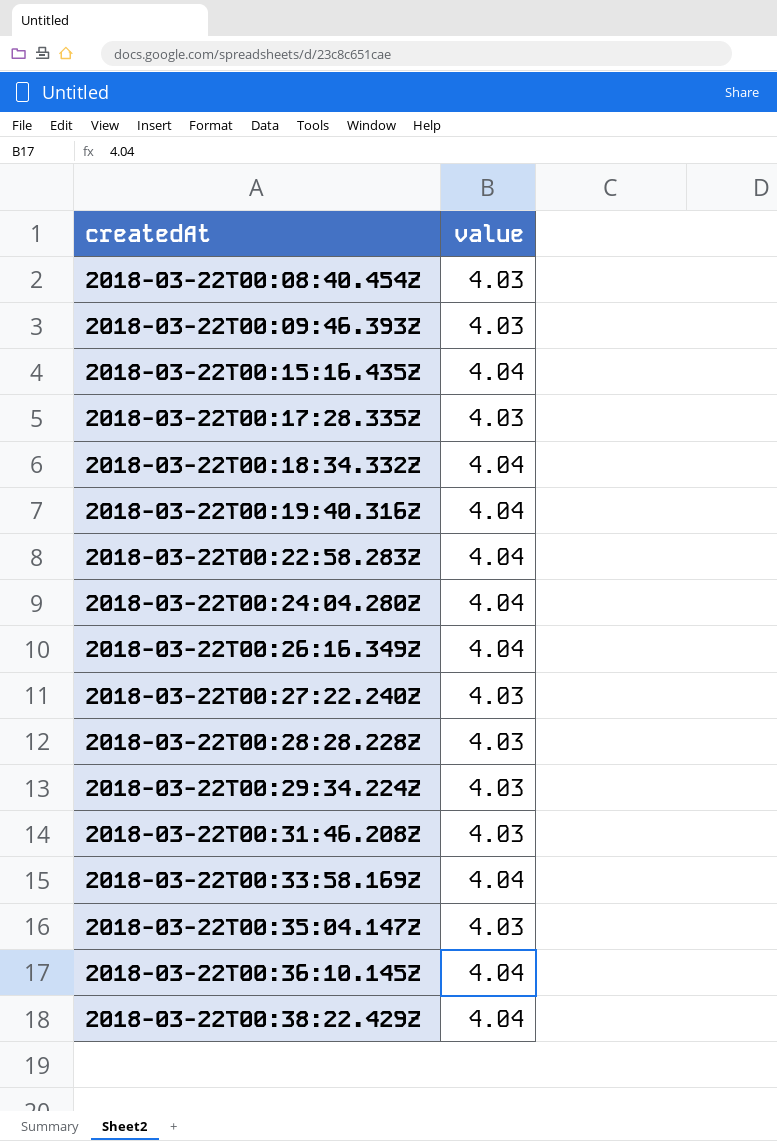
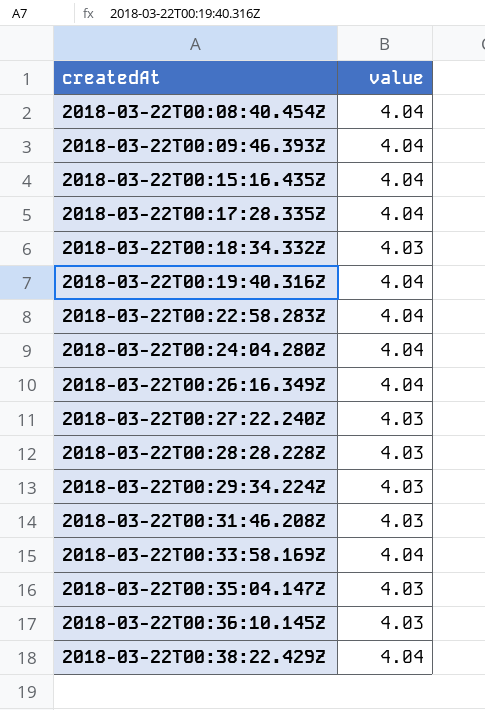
2018-03-22T00:08:40.454Z | value: 4.03 -> 4.04
2018-03-22T00:09:46.393Z | value: 4.03 -> 4.04
2018-03-22T00:17:28.335Z | value: 4.03 -> 4.04
2018-03-22T00:18:34.332Z | value: 4.04 -> 4.03
2018-03-22T00:36:10.145Z | value: 4.04 -> 4.03

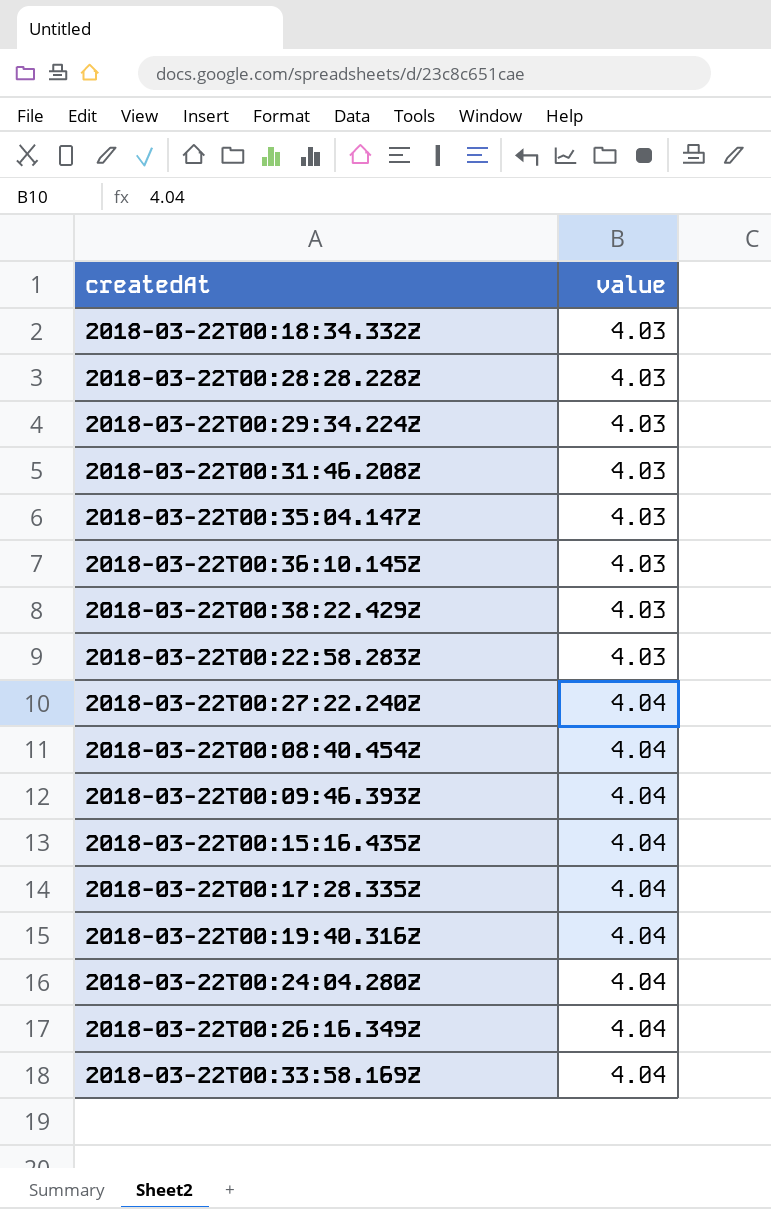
row order: createdAt ascending -> value ascending
2018-03-22T00:38:22.429Z | value: 4.04 -> 4.03
2018-03-22T00:22:58.283Z | value: 4.04 -> 4.03
2018-03-22T00:27:22.240Z | value: 4.03 -> 4.04

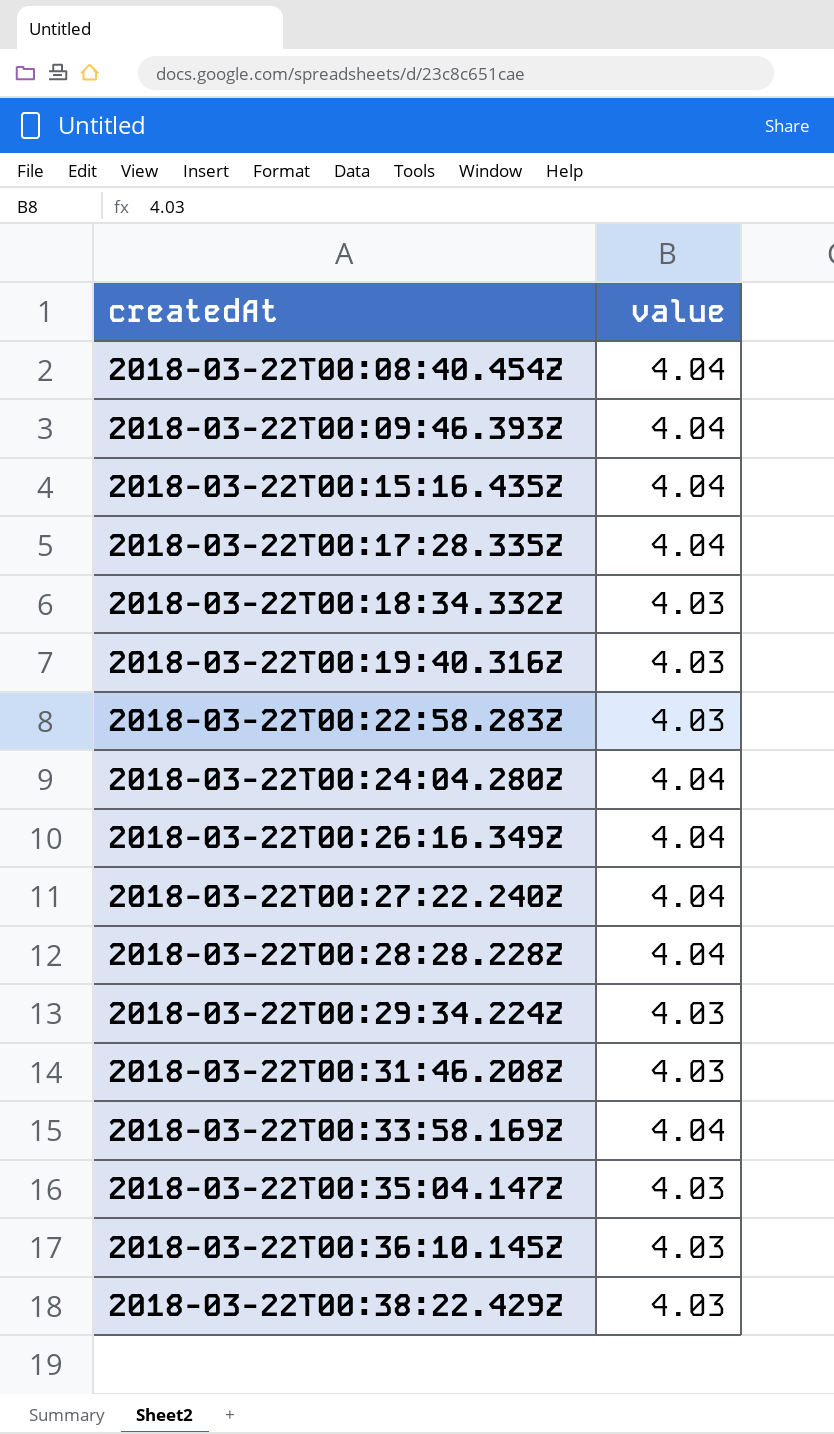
row order: value ascending -> createdAt ascending
2018-03-22T00:19:40.316Z | value: 4.04 -> 4.03
2018-03-22T00:28:28.228Z | value: 4.03 -> 4.04

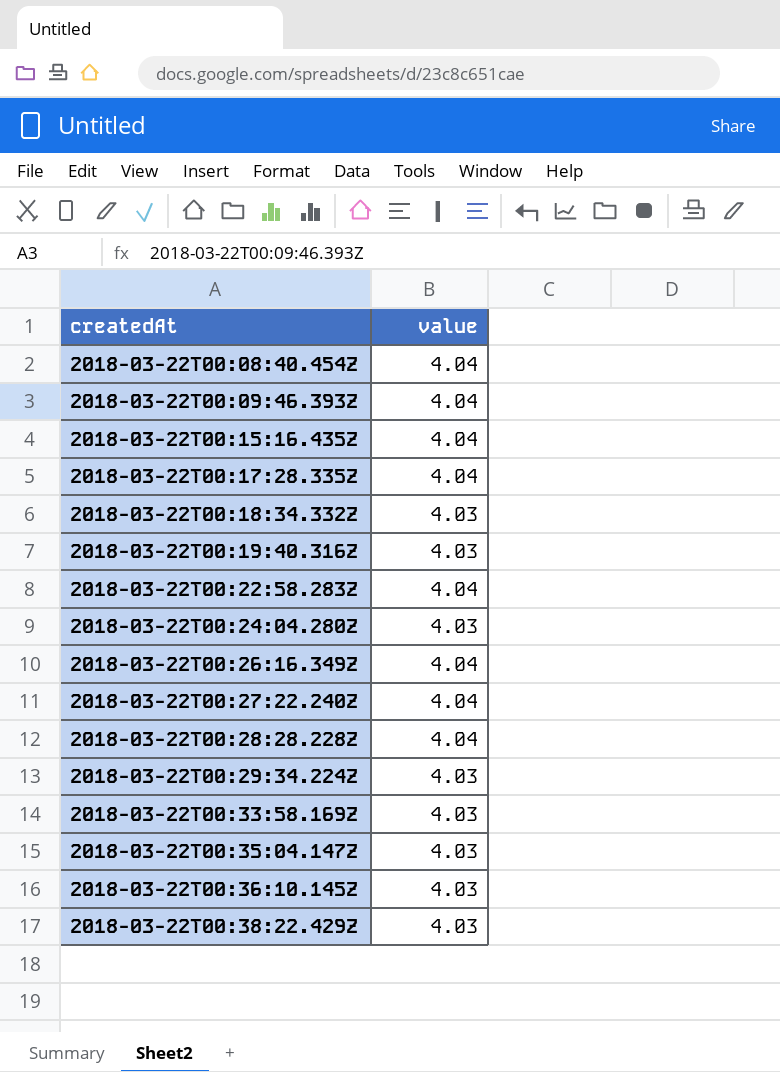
row 2018-03-22T00:31:46.208Z: 4.03 -> none
2018-03-22T00:22:58.283Z | value: 4.03 -> 4.04
2018-03-22T00:24:04.280Z | value: 4.04 -> 4.03
2018-03-22T00:33:58.169Z | value: 4.04 -> 4.03

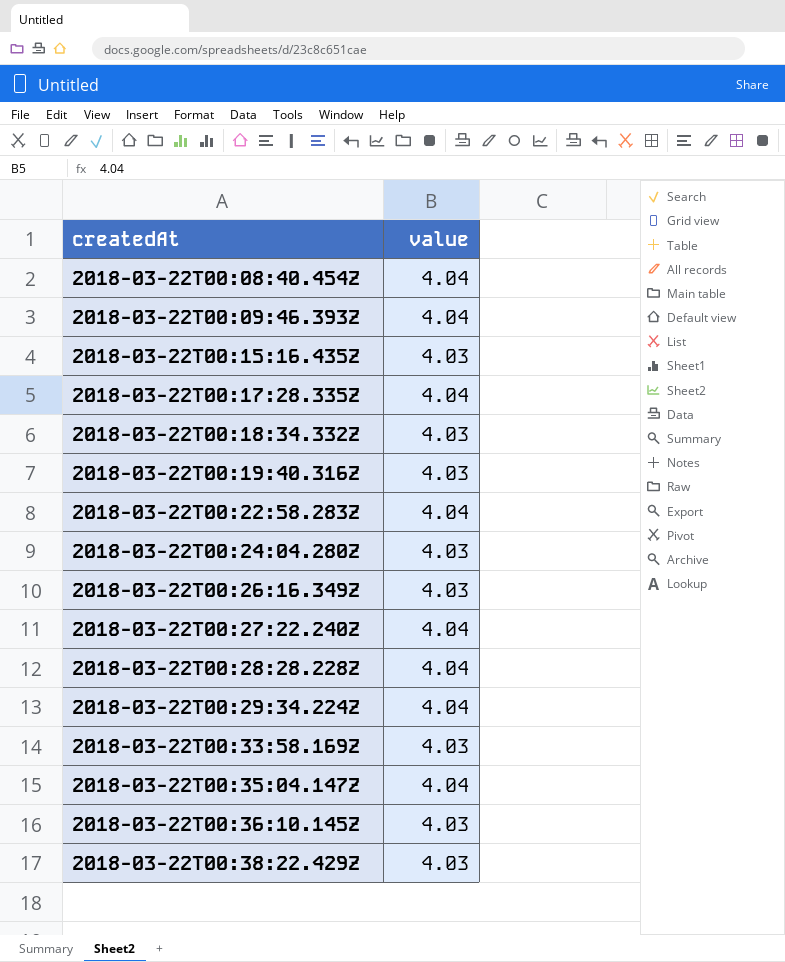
2018-03-22T00:15:16.435Z | value: 4.04 -> 4.03
2018-03-22T00:26:16.349Z | value: 4.04 -> 4.03
2018-03-22T00:29:34.224Z | value: 4.03 -> 4.04
2018-03-22T00:35:04.147Z | value: 4.03 -> 4.04

